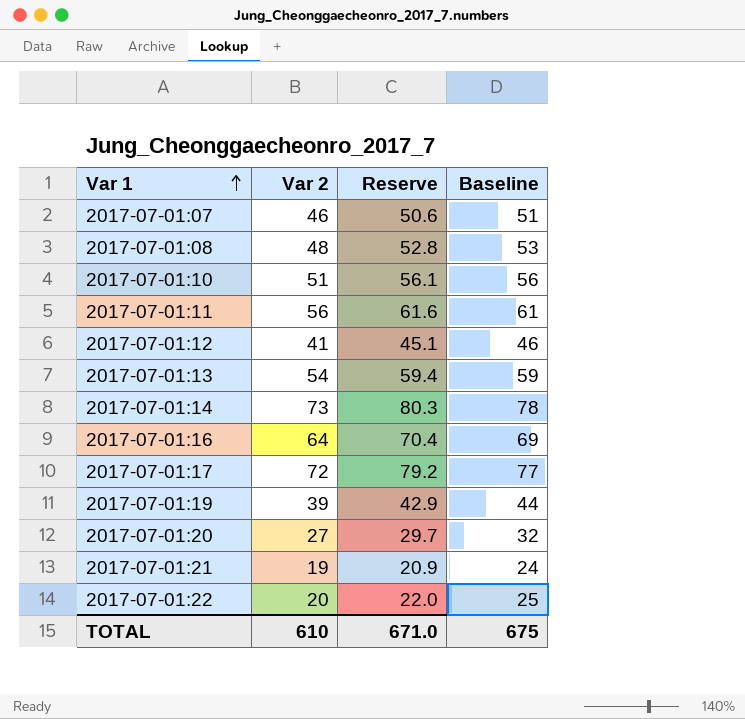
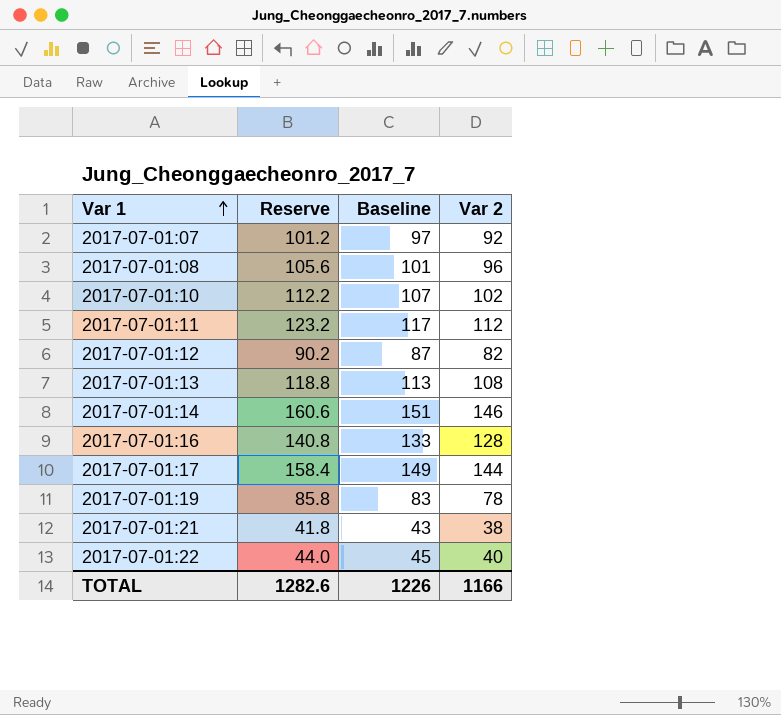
column Var 2 | position: 2 -> 4
row 2017-07-01:20: 27 | 29.7 | 32 -> none
2017-07-01:07 | Reserve: 50.6 -> 101.2
2017-07-01:07 | Baseline: 51 -> 97
2017-07-01:07 | Var 2: 46 -> 92
2017-07-01:08 | Reserve: 52.8 -> 105.6
2017-07-01:08 | Baseline: 53 -> 101
2017-07-01:08 | Var 2: 48 -> 96
2017-07-01:10 | Reserve: 56.1 -> 112.2
2017-07-01:10 | Baseline: 56 -> 107
2017-07-01:10 | Var 2: 51 -> 102
2017-07-01:11 | Reserve: 61.6 -> 123.2
2017-07-01:11 | Baseline: 61 -> 117
2017-07-01:11 | Var 2: 56 -> 112
2017-07-01:12 | Reserve: 45.1 -> 90.2
2017-07-01:12 | Baseline: 46 -> 87
2017-07-01:12 | Var 2: 41 -> 82
2017-07-01:13 | Reserve: 59.4 -> 118.8
2017-07-01:13 | Baseline: 59 -> 113
2017-07-01:13 | Var 2: 54 -> 108
2017-07-01:14 | Reserve: 80.3 -> 160.6
2017-07-01:14 | Baseline: 78 -> 151
2017-07-01:14 | Var 2: 73 -> 146
2017-07-01:16 | Reserve: 70.4 -> 140.8
2017-07-01:16 | Baseline: 69 -> 133
2017-07-01:16 | Var 2: 64 -> 128
2017-07-01:17 | Reserve: 79.2 -> 158.4
2017-07-01:17 | Baseline: 77 -> 149
2017-07-01:17 | Var 2: 72 -> 144
2017-07-01:19 | Reserve: 42.9 -> 85.8
2017-07-01:19 | Baseline: 44 -> 83
2017-07-01:19 | Var 2: 39 -> 78
2017-07-01:21 | Reserve: 20.9 -> 41.8
2017-07-01:21 | Baseline: 24 -> 43
2017-07-01:21 | Var 2: 19 -> 38
2017-07-01:22 | Reserve: 22.0 -> 44.0
2017-07-01:22 | Baseline: 25 -> 45
2017-07-01:22 | Var 2: 20 -> 40
TOTAL | Reserve: 671.0 -> 1282.6
TOTAL | Baseline: 675 -> 1226
TOTAL | Var 2: 610 -> 1166

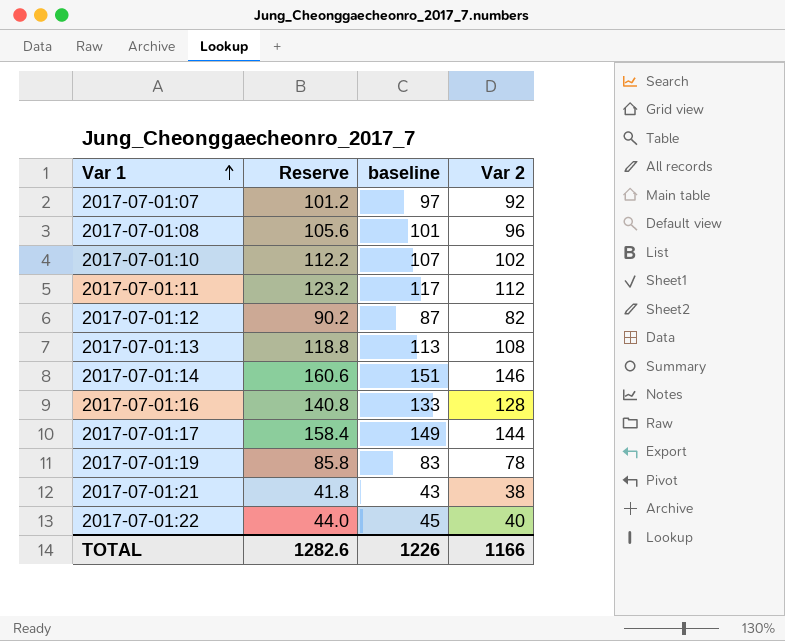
column name: Baseline -> baseline

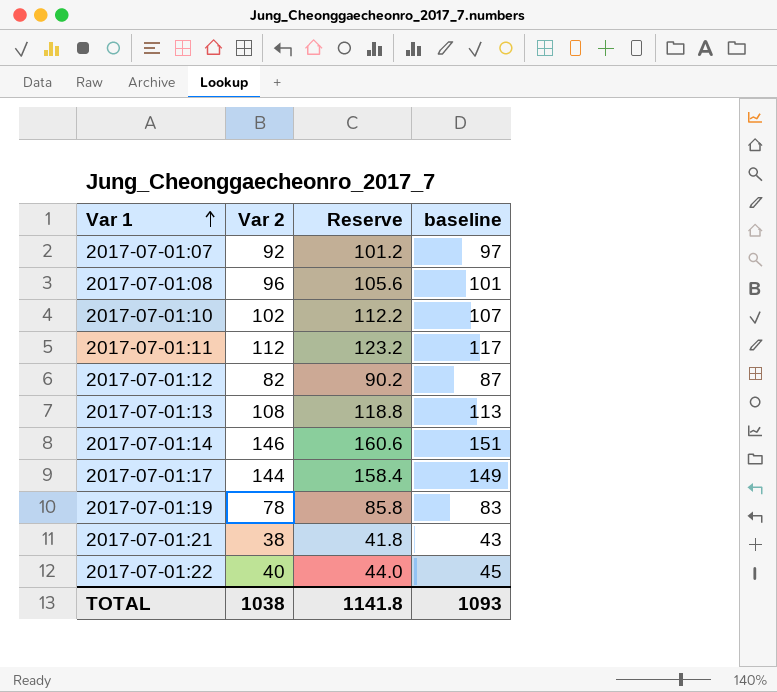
column Var 2 | position: 4 -> 2
row 2017-07-01:16: 140.8 | 133 | 128 -> none
TOTAL | Var 2: 1166 -> 1038
TOTAL | Reserve: 1282.6 -> 1141.8
TOTAL | baseline: 1226 -> 1093

